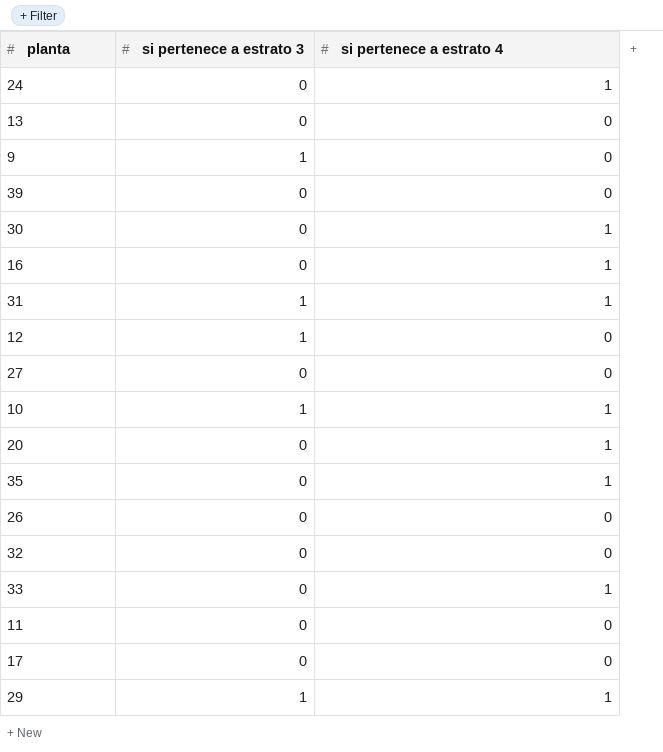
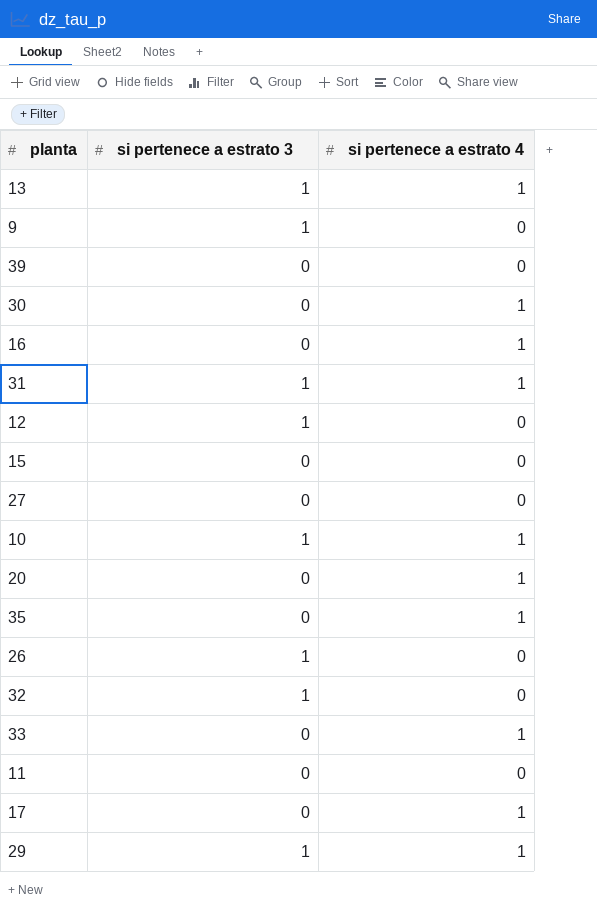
row 24: 0 | 1 -> none
13 | si pertenece a estrato 3: 0 -> 1
13 | si pertenece a estrato 4: 0 -> 1
row 15: none -> 0 | 0
26 | si pertenece a estrato 3: 0 -> 1
32 | si pertenece a estrato 3: 0 -> 1
17 | si pertenece a estrato 4: 0 -> 1

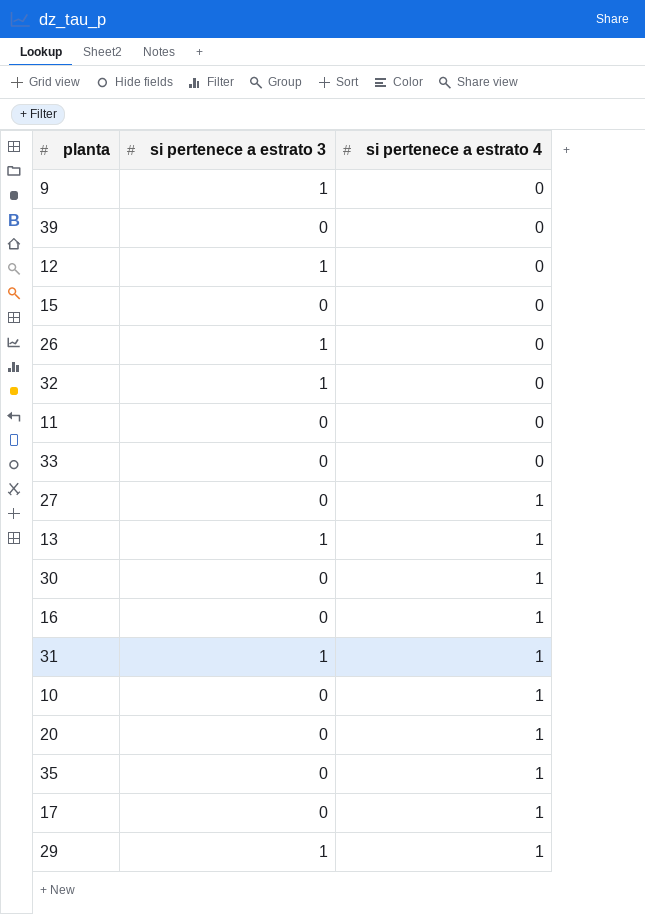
row order: none -> si pertenece a estrato 4 ascending
33 | si pertenece a estrato 4: 1 -> 0
27 | si pertenece a estrato 4: 0 -> 1
10 | si pertenece a estrato 3: 1 -> 0

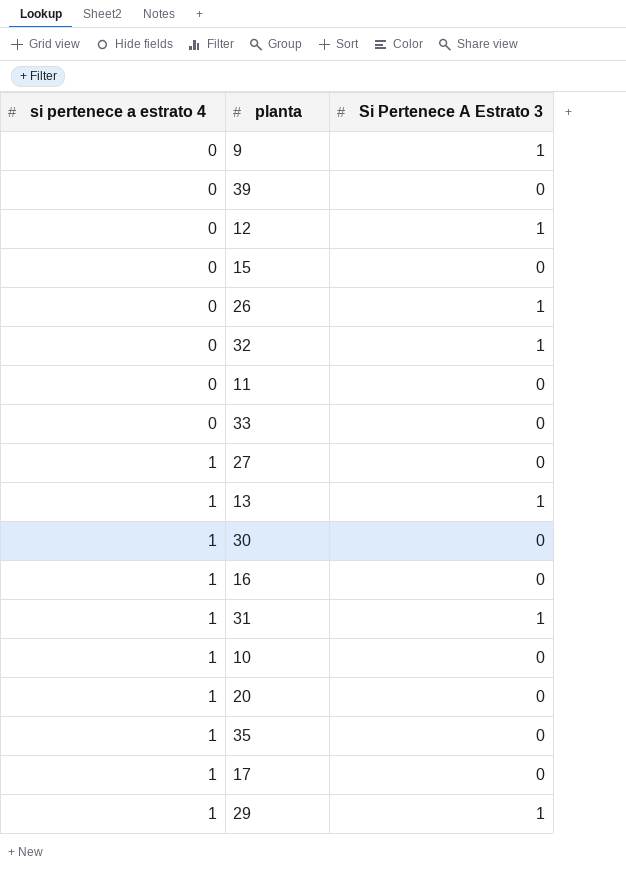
column si pertenece a estrato 4 | position: 3 -> 1
column name: si pertenece a estrato 3 -> Si Pertenece A Estrato 3

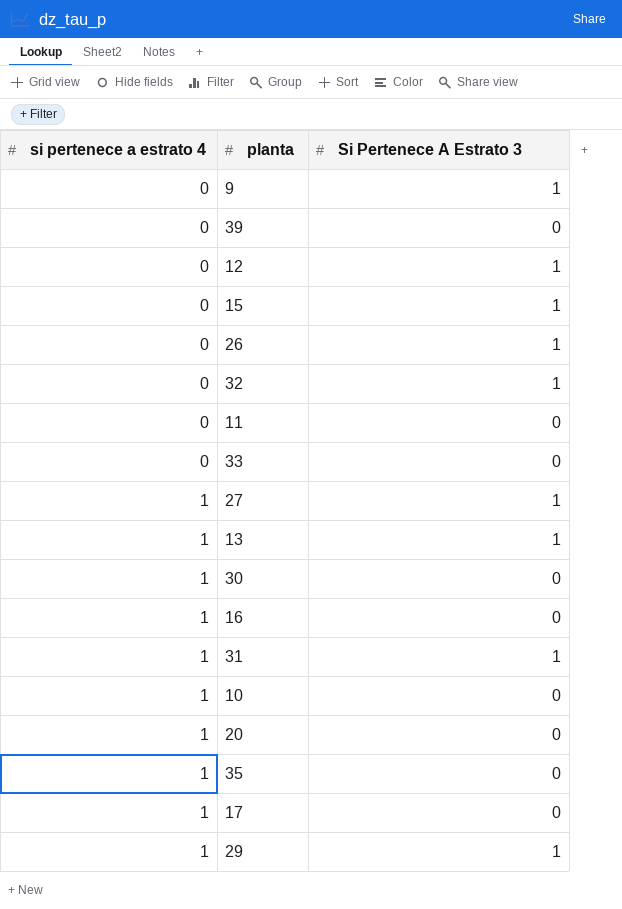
15 | Si Pertenece A Estrato 3: 0 -> 1
27 | Si Pertenece A Estrato 3: 0 -> 1

